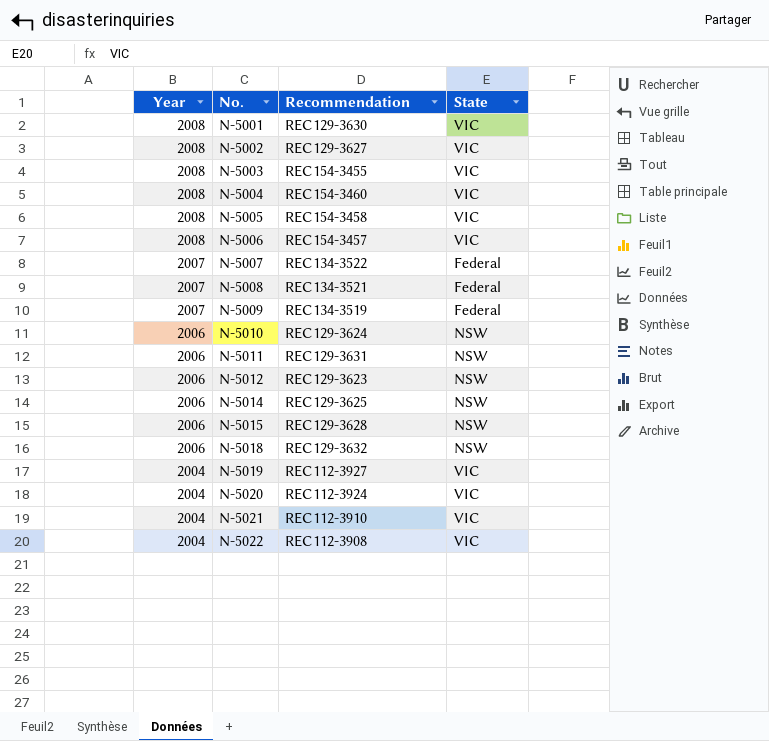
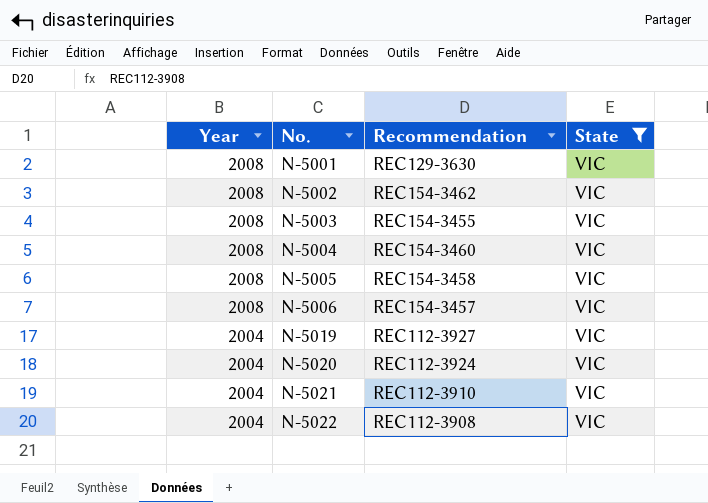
filter: none -> State = VIC
N-5002 | Recommendation: REC129-3627 -> REC154-3462

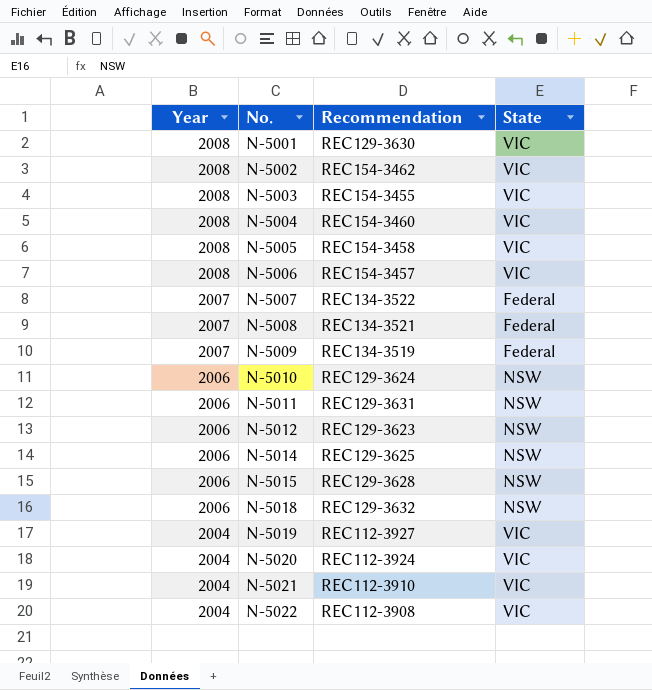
filter: State = VIC -> none

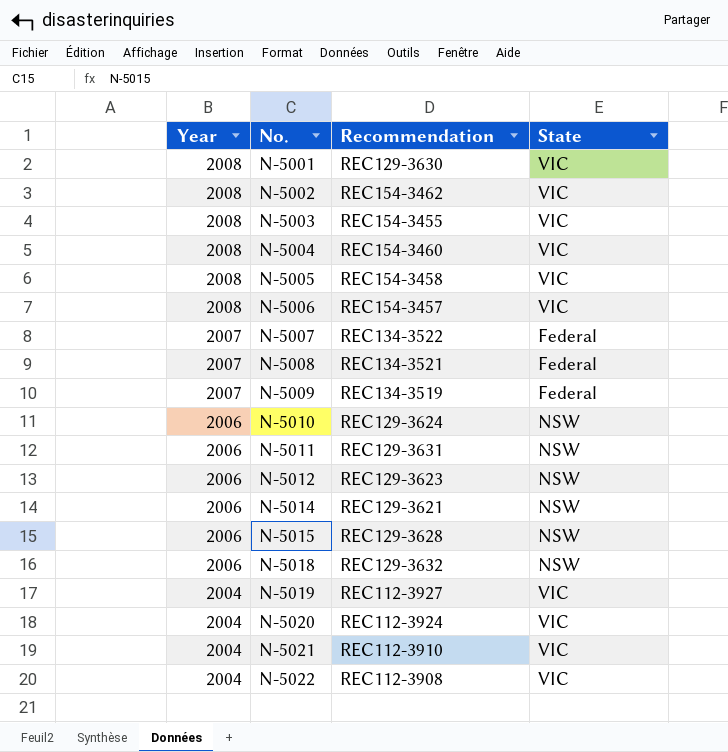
N-5014 | Recommendation: REC129-3625 -> REC129-3621

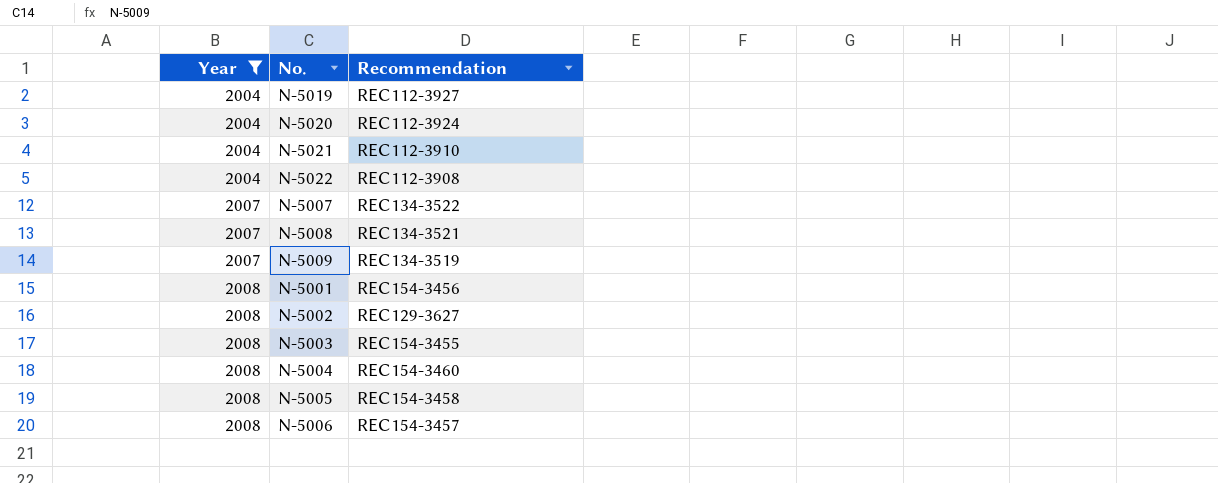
filter: none -> Year != 2006
row order: Year descending -> Year ascending
column State | position: 4 -> none
N-5001 | Recommendation: REC129-3630 -> REC154-3456
N-5002 | Recommendation: REC154-3462 -> REC129-3627

